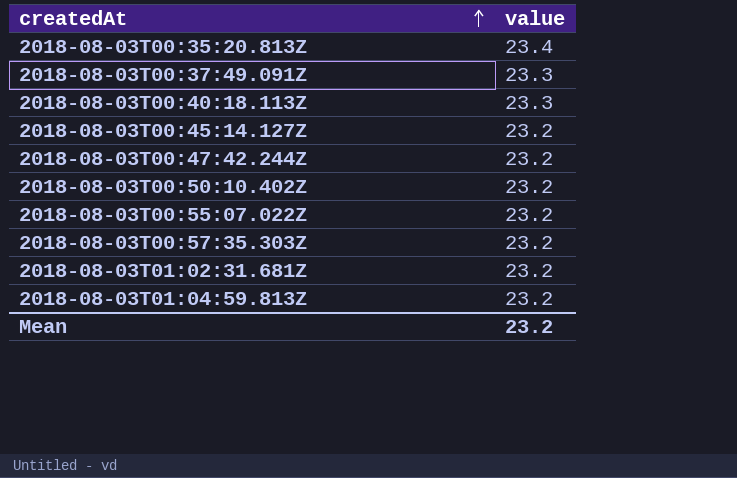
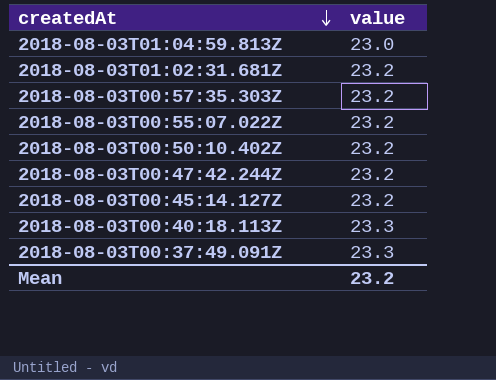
row order: createdAt ascending -> createdAt descending
row 2018-08-03T00:35:20.813Z: 23.4 -> none
2018-08-03T01:04:59.813Z | value: 23.2 -> 23.0

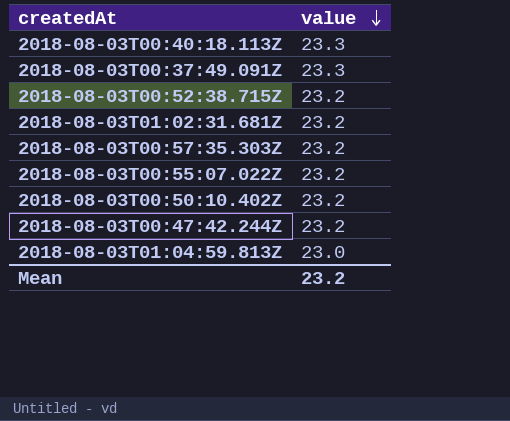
row order: createdAt descending -> value descending
row 2018-08-03T00:45:14.127Z: 23.2 -> none
row 2018-08-03T00:52:38.715Z: none -> 23.2

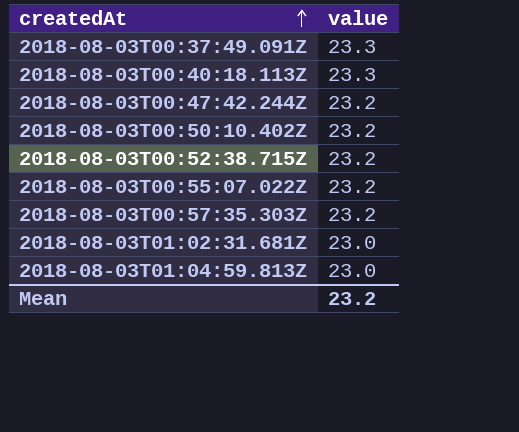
row order: value descending -> createdAt ascending
2018-08-03T01:02:31.681Z | value: 23.2 -> 23.0

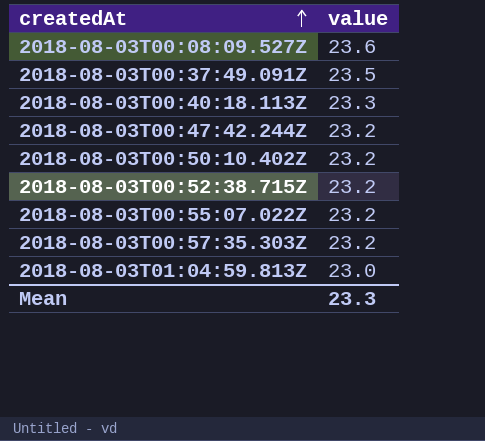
row 2018-08-03T01:02:31.681Z: 23.0 -> none
row 2018-08-03T00:08:09.527Z: none -> 23.6
2018-08-03T00:37:49.091Z | value: 23.3 -> 23.5
Mean | value: 23.2 -> 23.3

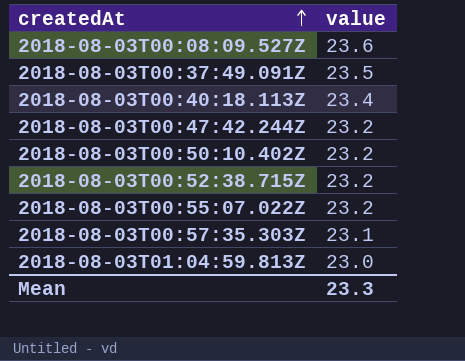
2018-08-03T00:40:18.113Z | value: 23.3 -> 23.4
2018-08-03T00:57:35.303Z | value: 23.2 -> 23.1

